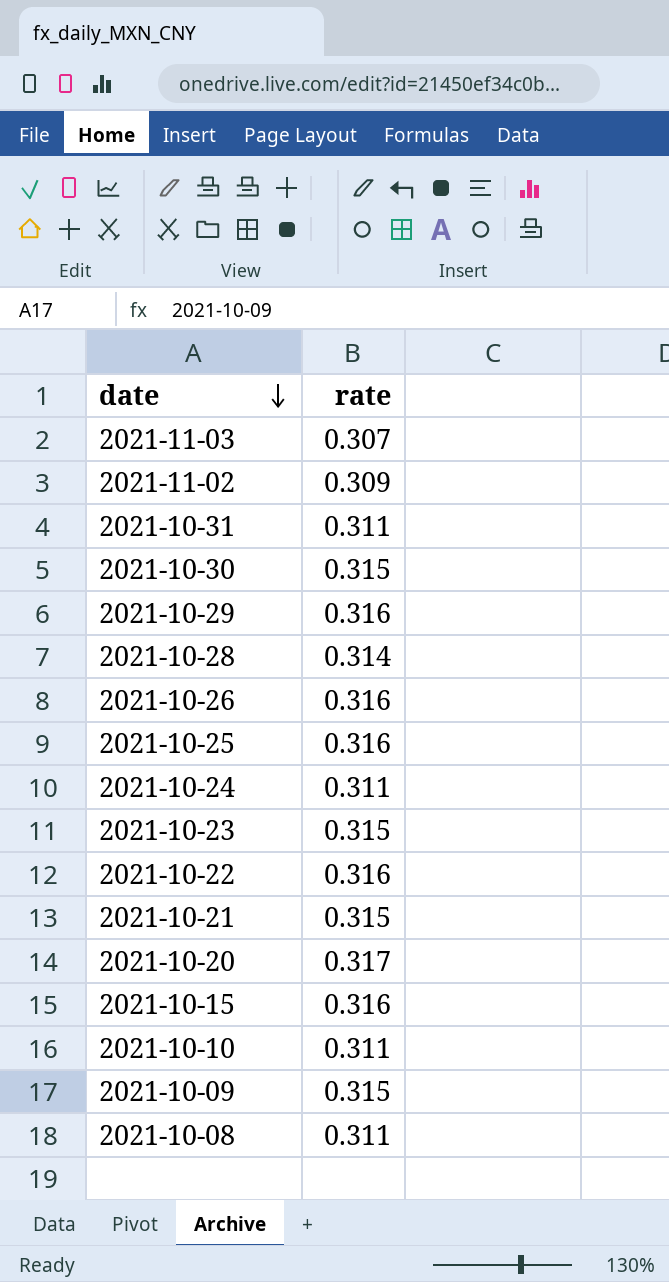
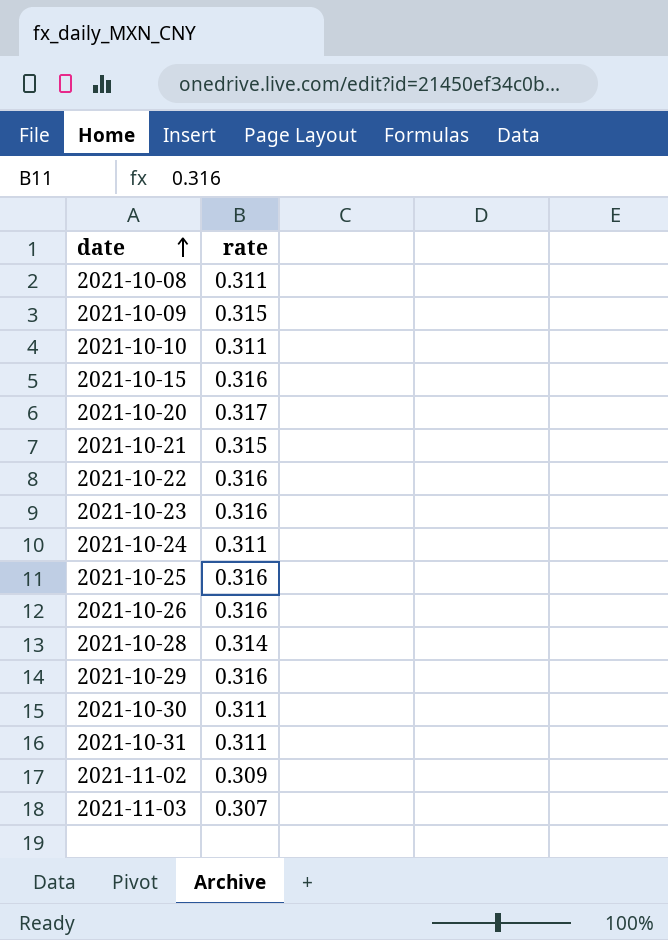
row order: date descending -> date ascending
2021-10-23 | rate: 0.315 -> 0.316
2021-10-30 | rate: 0.315 -> 0.311

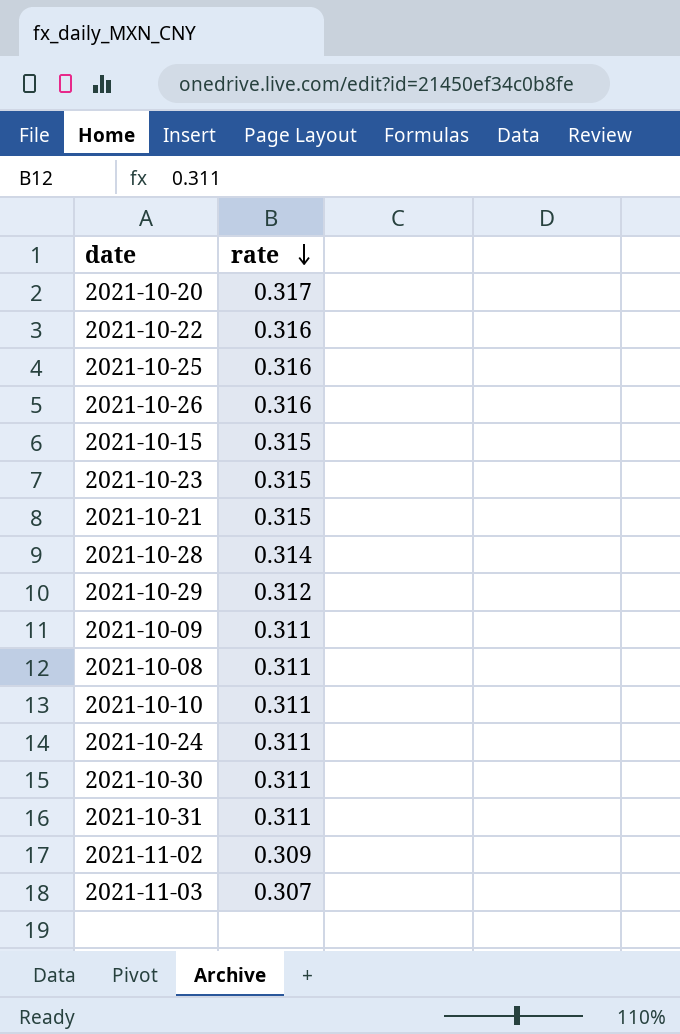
row order: date ascending -> rate descending
2021-10-15 | rate: 0.316 -> 0.315
2021-10-23 | rate: 0.316 -> 0.315
2021-10-29 | rate: 0.316 -> 0.312
2021-10-09 | rate: 0.315 -> 0.311

